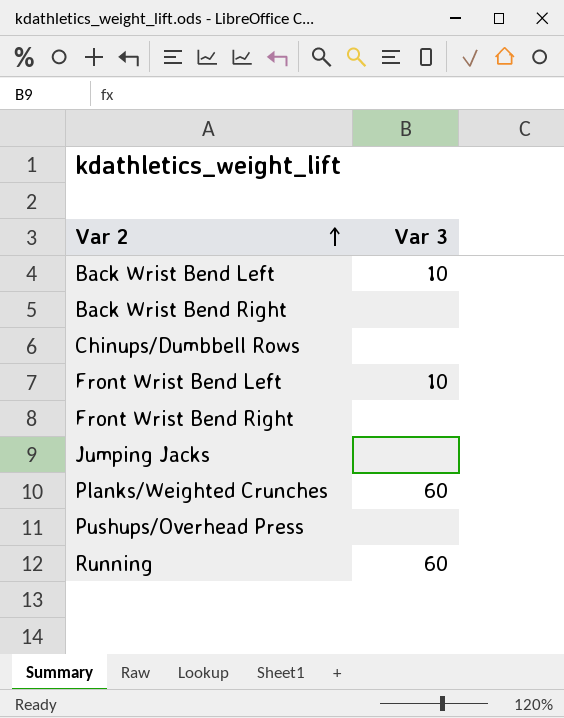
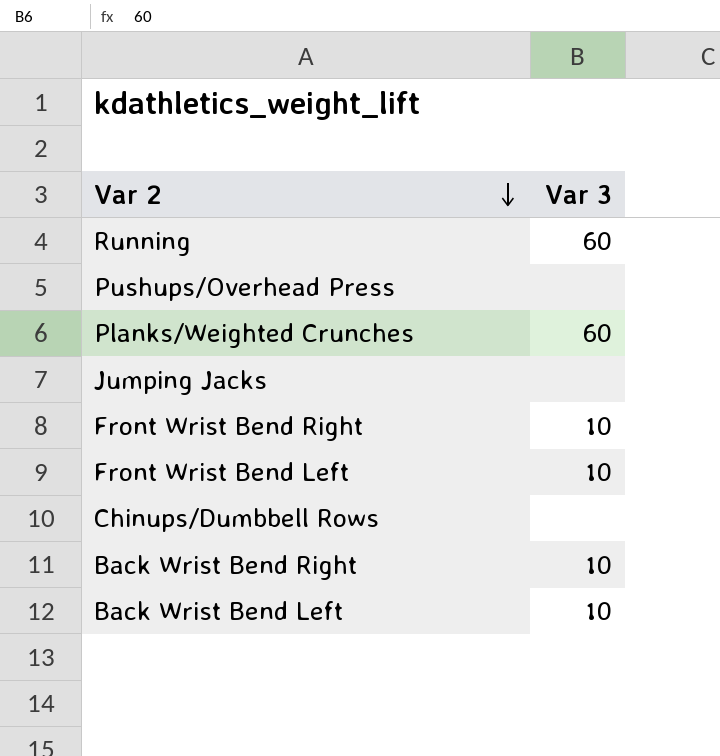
row order: Var 2 ascending -> Var 2 descending
Front Wrist Bend Right | Var 3: none -> 10
Back Wrist Bend Right | Var 3: none -> 10

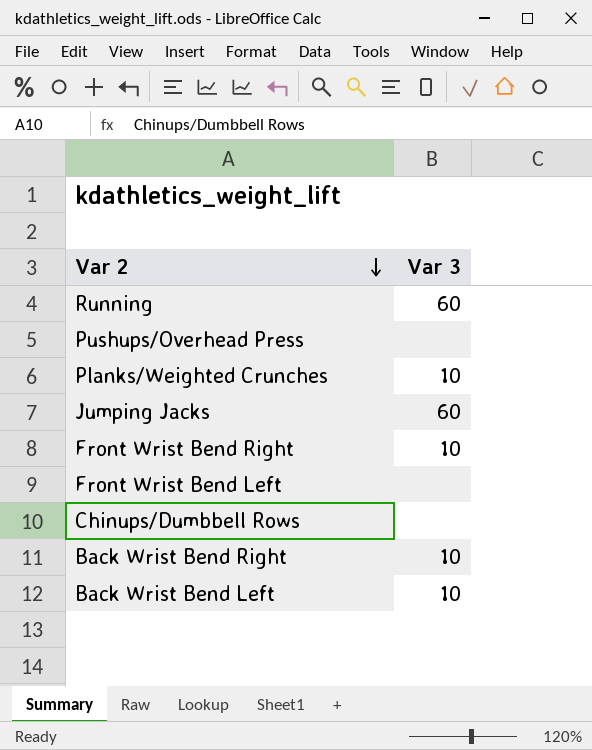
Planks/Weighted Crunches | Var 3: 60 -> 10
Jumping Jacks | Var 3: none -> 60
Front Wrist Bend Left | Var 3: 10 -> none

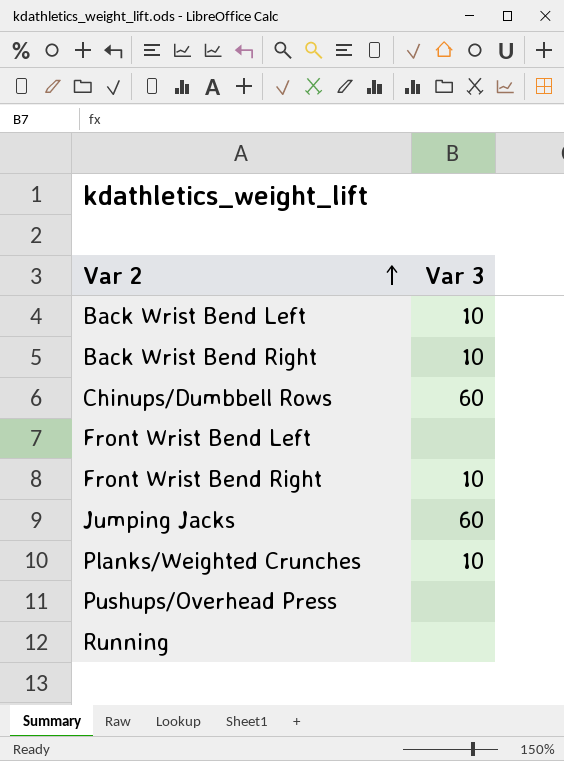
row order: Var 2 descending -> Var 2 ascending
Chinups/Dumbbell Rows | Var 3: none -> 60
Running | Var 3: 60 -> none

